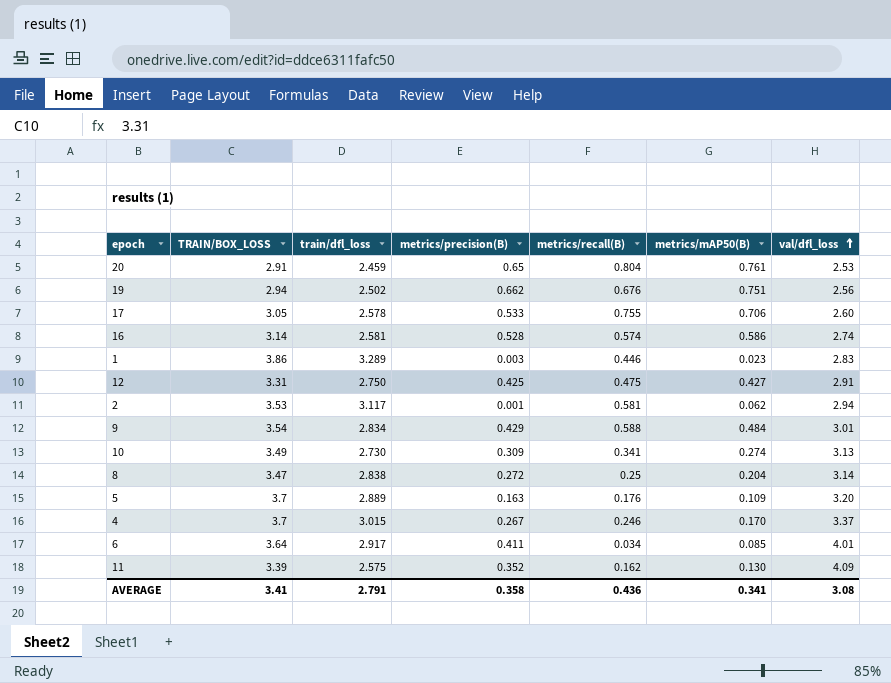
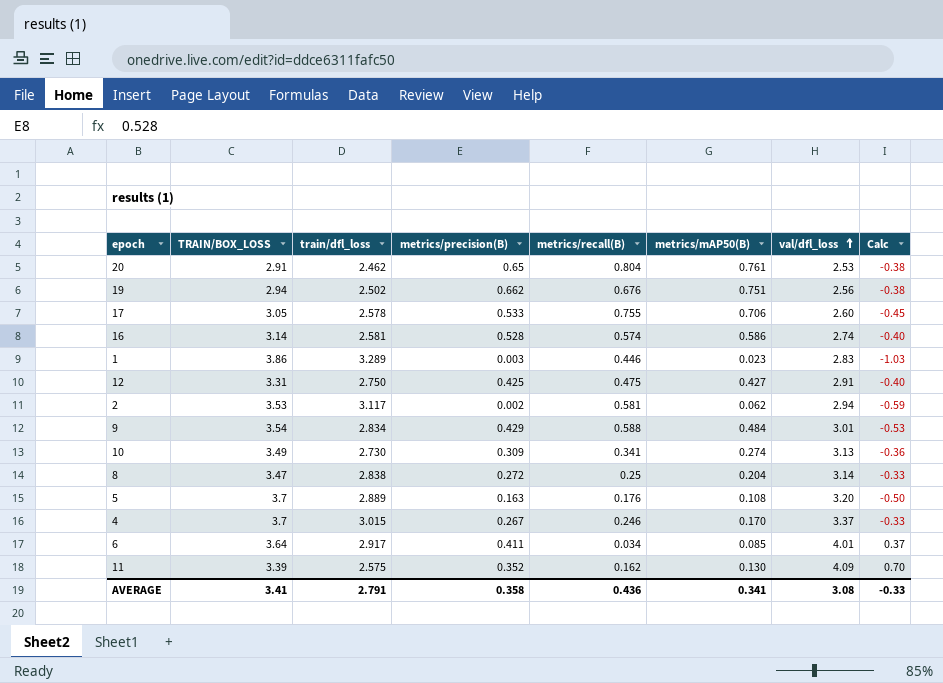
column Calc | formula: none -> [val/dfl_loss] - [TRAIN/BOX_LOSS]
20 | train/dfl_loss: 2.459 -> 2.462
2 | metrics/precision(B): 0.001 -> 0.002
5 | metrics/mAP50(B): 0.109 -> 0.108

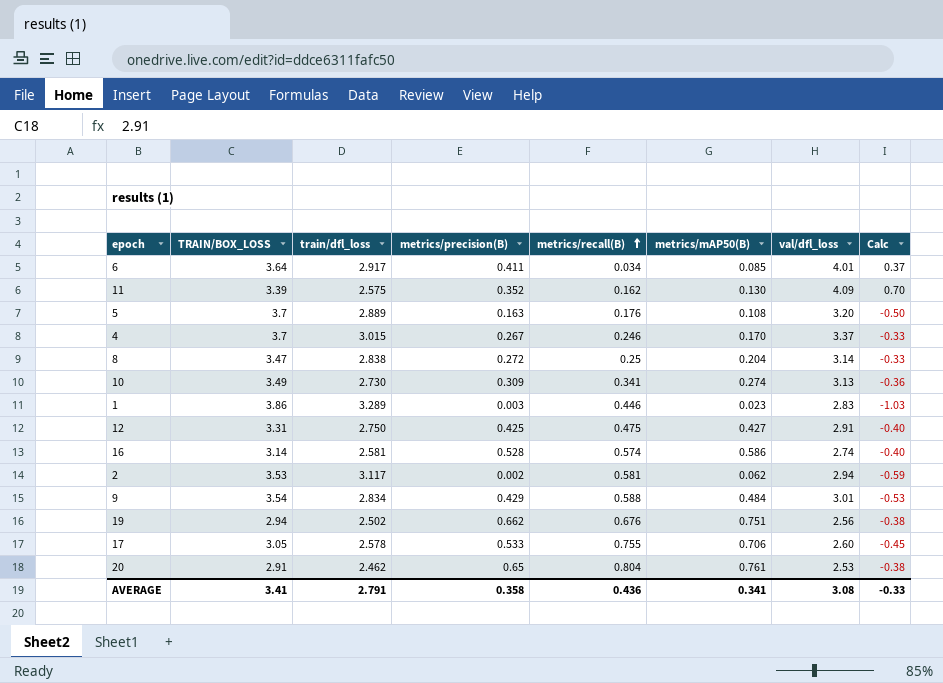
row order: val/dfl_loss ascending -> metrics/recall(B) ascending

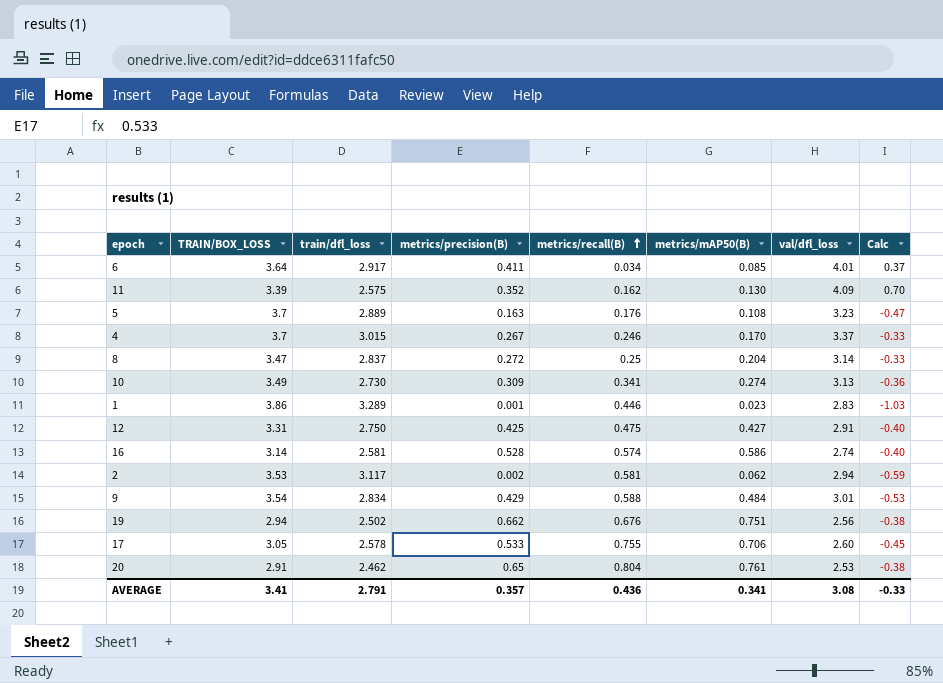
5 | val/dfl_loss: 3.20 -> 3.23
5 | Calc: -0.50 -> -0.47
8 | train/dfl_loss: 2.838 -> 2.837
1 | metrics/precision(B): 0.003 -> 0.001
AVERAGE | metrics/precision(B): 0.358 -> 0.357

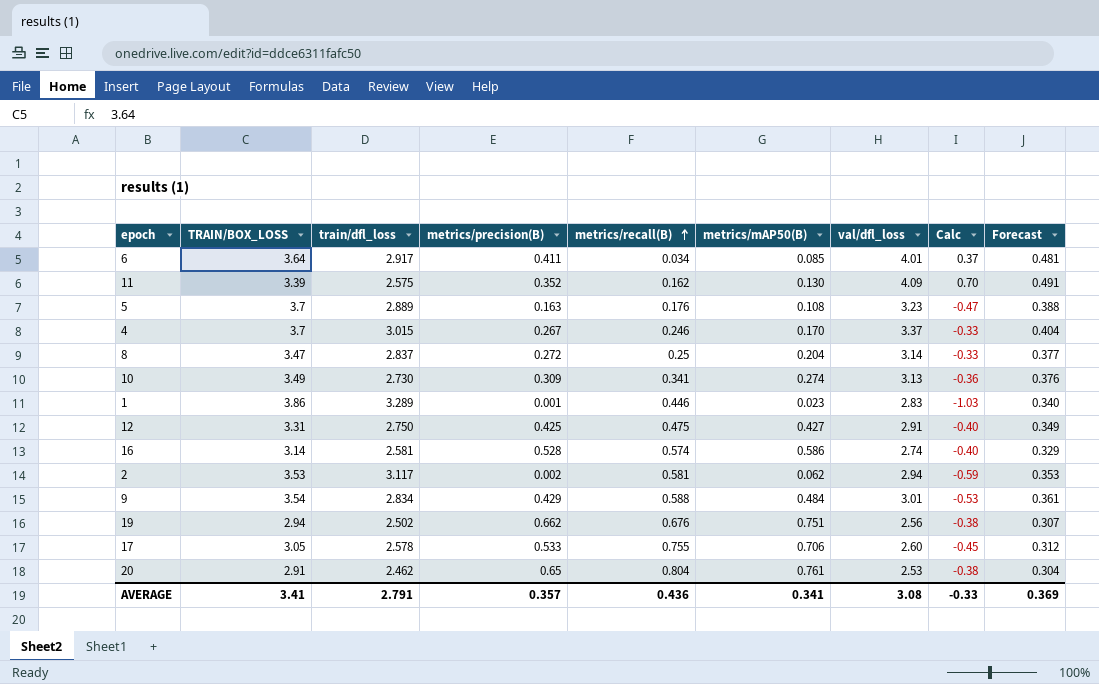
column Forecast | formula: none -> [val/dfl_loss] * 0.12

